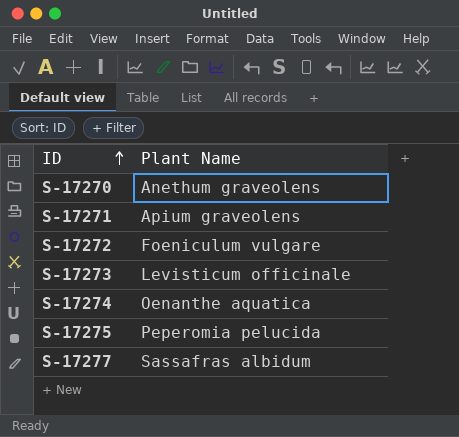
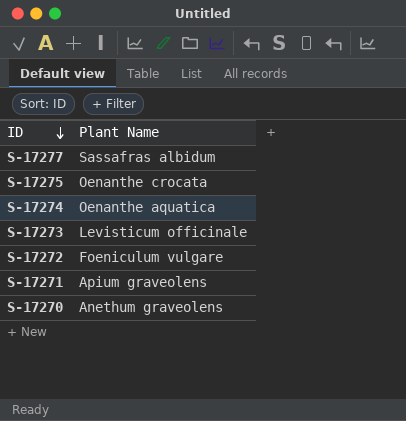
row order: ID ascending -> ID descending
S-17275 | Plant Name: Peperomia pelucida -> Oenanthe crocata

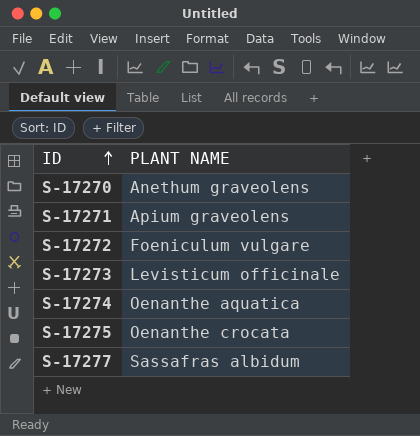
row order: ID descending -> ID ascending
column name: Plant Name -> PLANT NAME

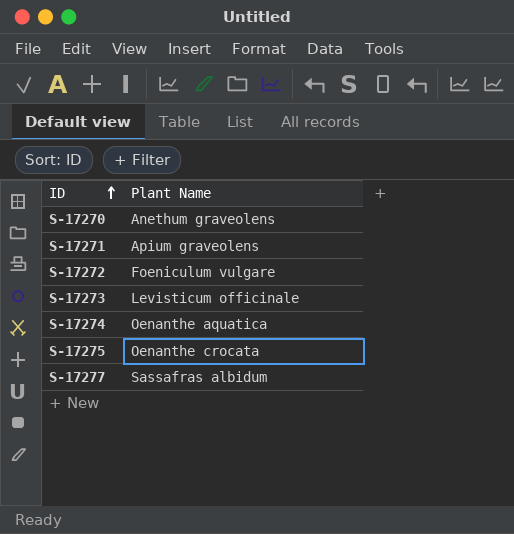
column name: PLANT NAME -> Plant Name

